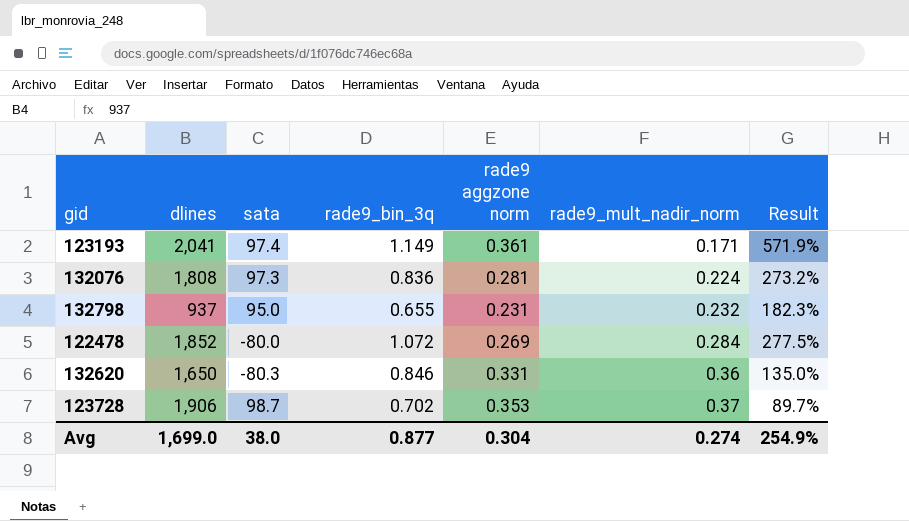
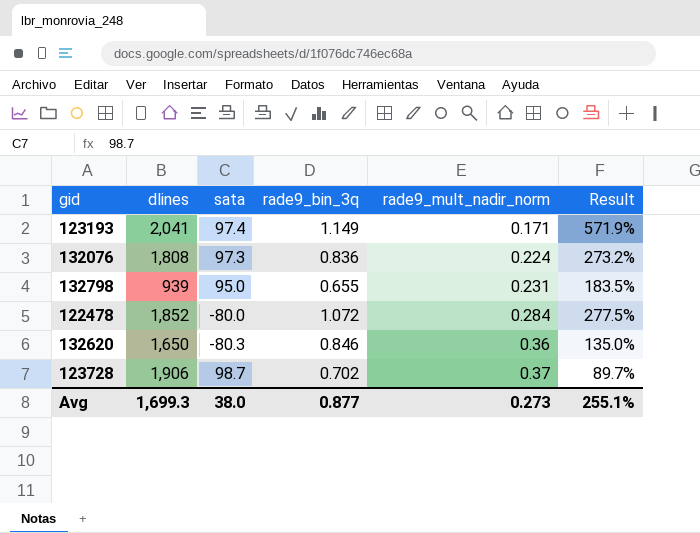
column rade9 aggzone norm | position: 5 -> none
132798 | dlines: 937 -> 939
132798 | rade9_mult_nadir_norm: 0.232 -> 0.231
132798 | Result: 182.3% -> 183.5%
Avg | dlines: 1,699.0 -> 1,699.3
Avg | rade9_mult_nadir_norm: 0.274 -> 0.273
Avg | Result: 254.9% -> 255.1%

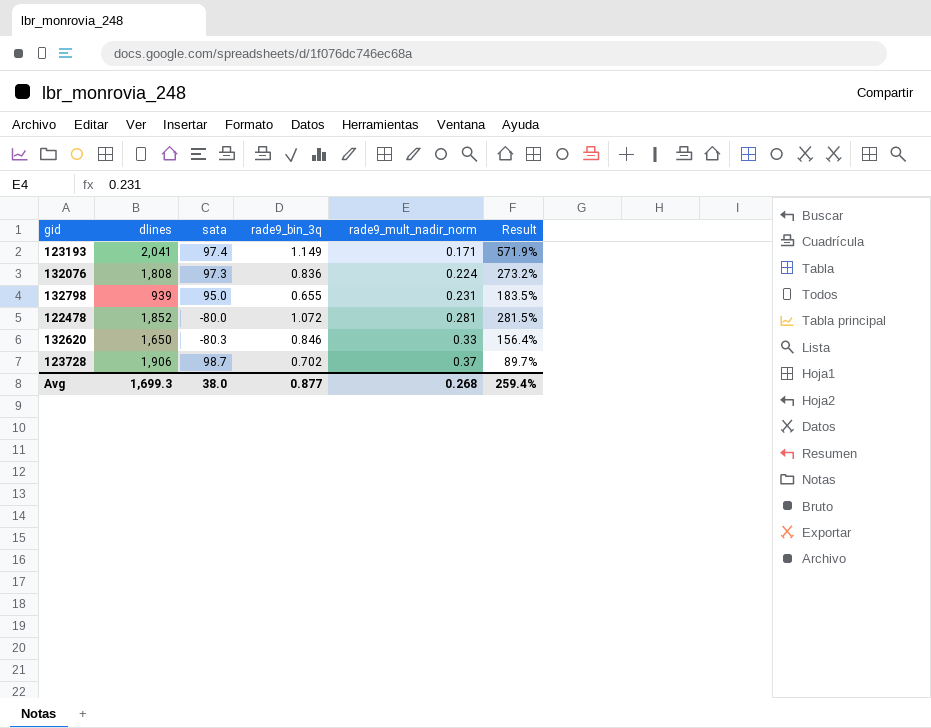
122478 | rade9_mult_nadir_norm: 0.284 -> 0.281
122478 | Result: 277.5% -> 281.5%
132620 | rade9_mult_nadir_norm: 0.36 -> 0.33
132620 | Result: 135.0% -> 156.4%
Avg | rade9_mult_nadir_norm: 0.273 -> 0.268
Avg | Result: 255.1% -> 259.4%

